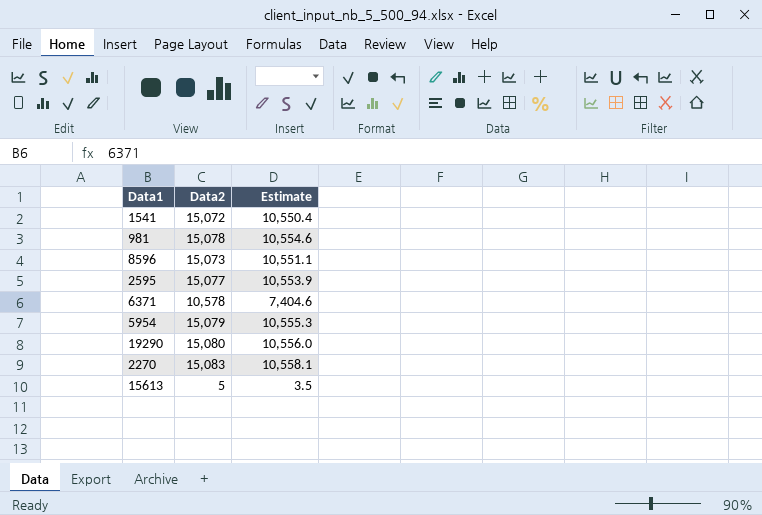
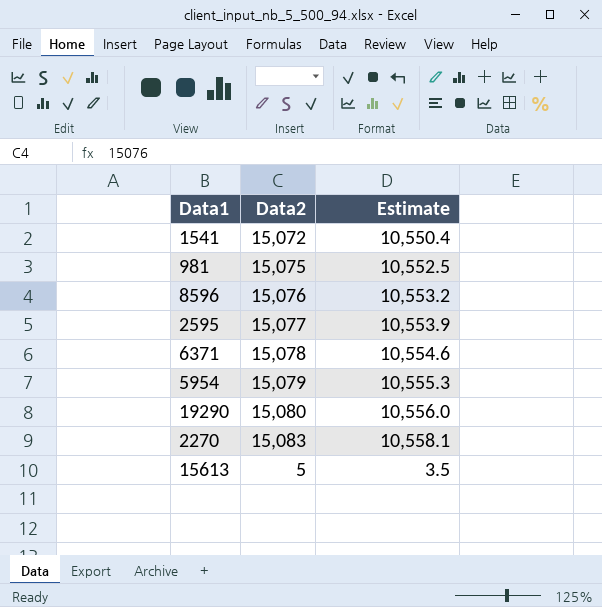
981 | Data2: 15,078 -> 15,075
981 | Estimate: 10,554.6 -> 10,552.5
8596 | Data2: 15,073 -> 15,076
8596 | Estimate: 10,551.1 -> 10,553.2
6371 | Data2: 10,578 -> 15,078
6371 | Estimate: 7,404.6 -> 10,554.6

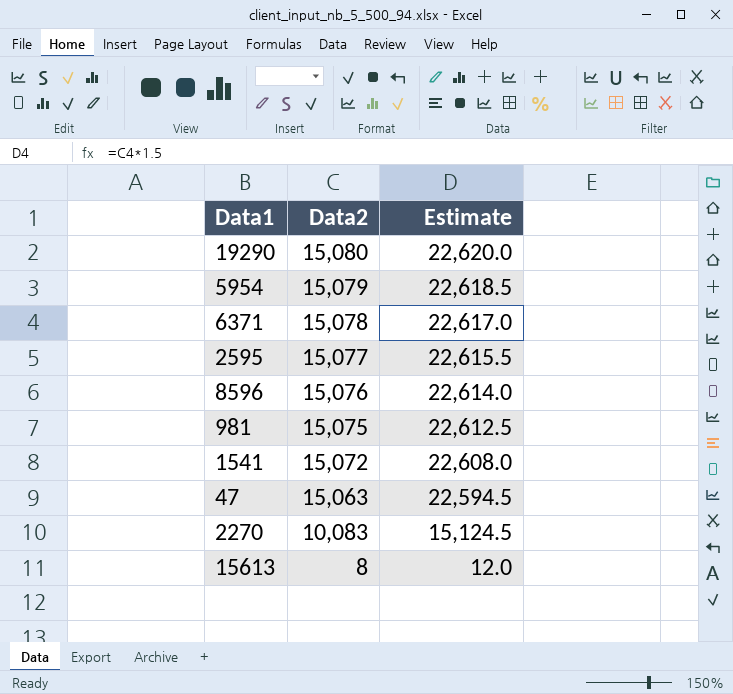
row order: none -> Data2 descending
column Estimate | formula: [Data2] * 0.7 -> [Data2] * 1.5
row 47: none -> 15,063 | 22,594.5
2270 | Data2: 15,083 -> 10,083
15613 | Data2: 5 -> 8

